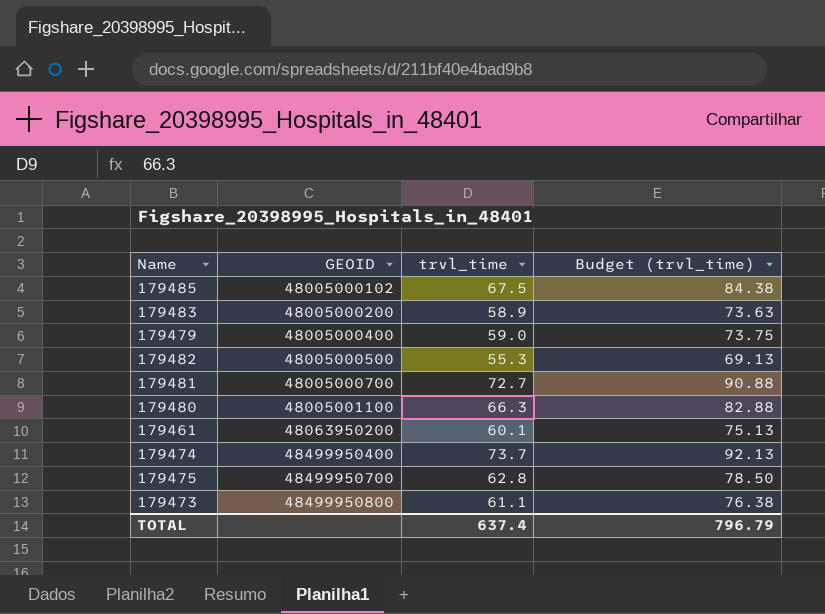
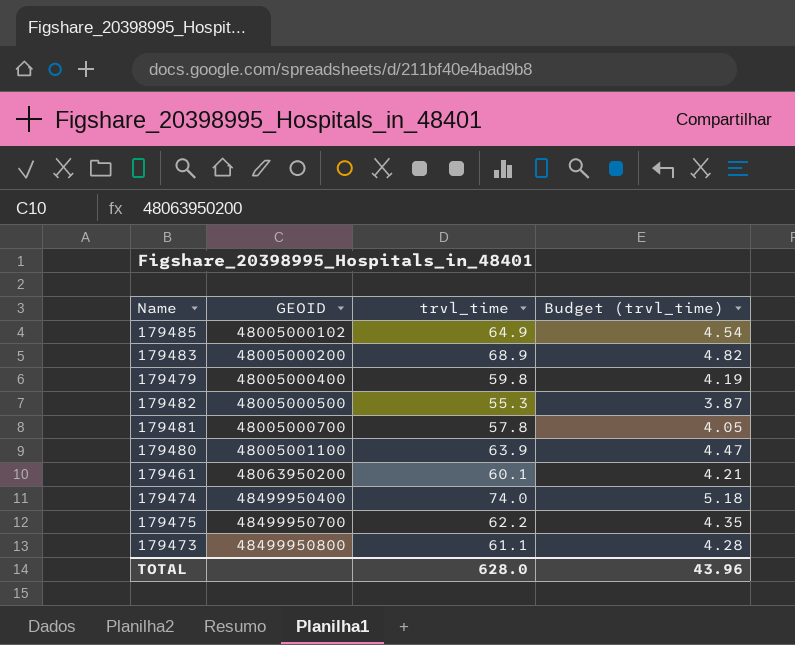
column Budget (trvl_time) | formula: [trvl_time] * 1.25 -> [trvl_time] * 0.07
179485 | trvl_time: 67.5 -> 64.9
179483 | trvl_time: 58.9 -> 68.9
179479 | trvl_time: 59.0 -> 59.8
179481 | trvl_time: 72.7 -> 57.8
179480 | trvl_time: 66.3 -> 63.9
179474 | trvl_time: 73.7 -> 74.0
179475 | trvl_time: 62.8 -> 62.2
TOTAL | trvl_time: 637.4 -> 628.0
TOTAL | Budget (trvl_time): 796.79 -> 43.96

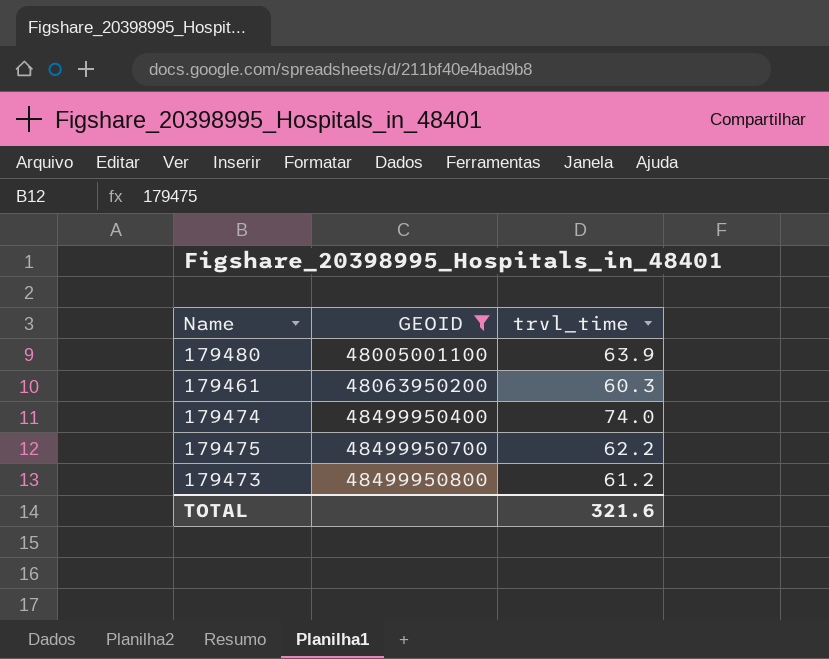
filter: none -> GEOID >= 48005001100
column Budget (trvl_time) | formula: [trvl_time] * 0.07 -> none
179461 | trvl_time: 60.1 -> 60.3
179473 | trvl_time: 61.1 -> 61.2
TOTAL | trvl_time: 628.0 -> 321.6

